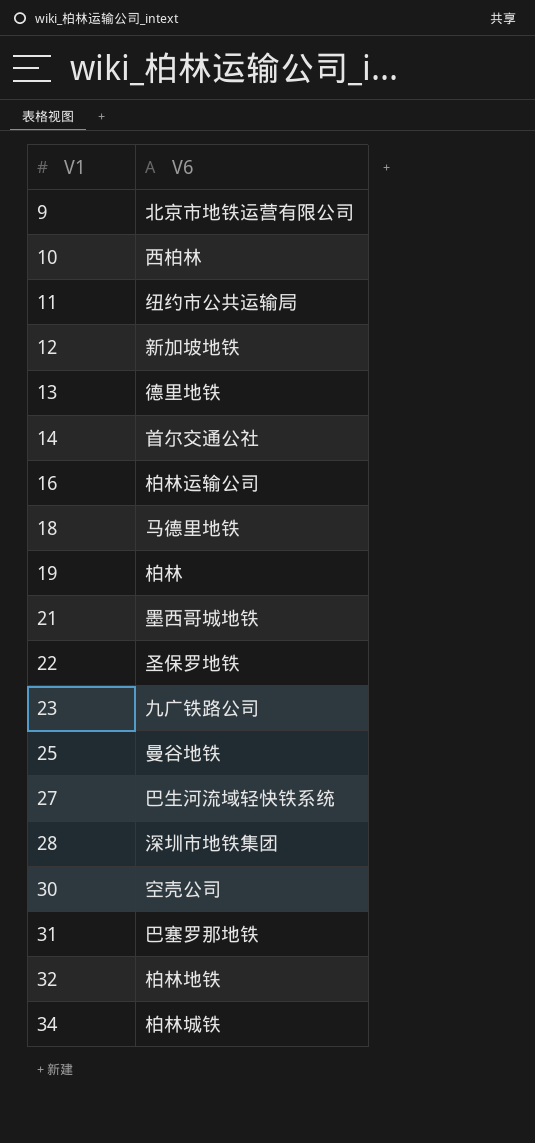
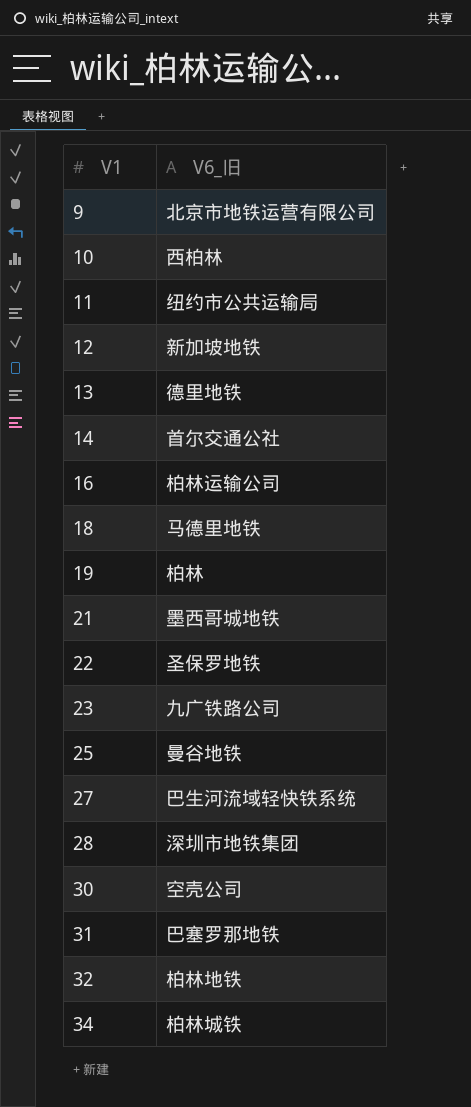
column name: V6 -> V6_旧

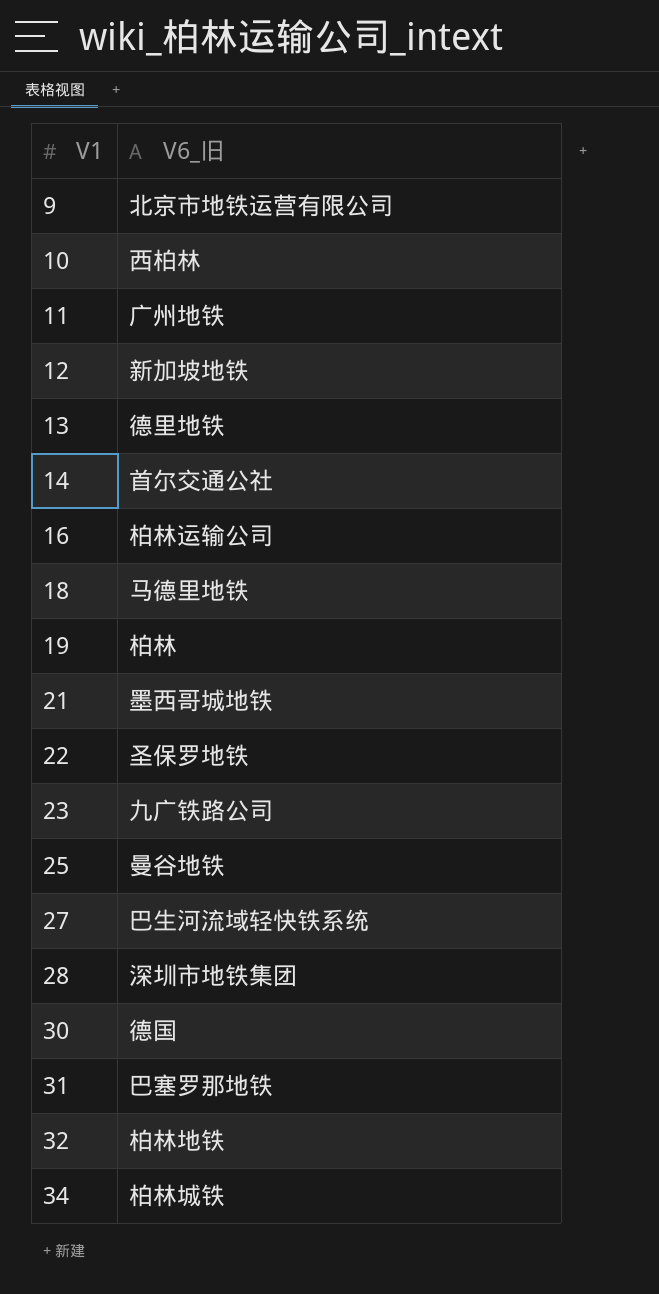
11 | V6_旧: 纽约市公共运输局 -> 广州地铁
30 | V6_旧: 空壳公司 -> 德国

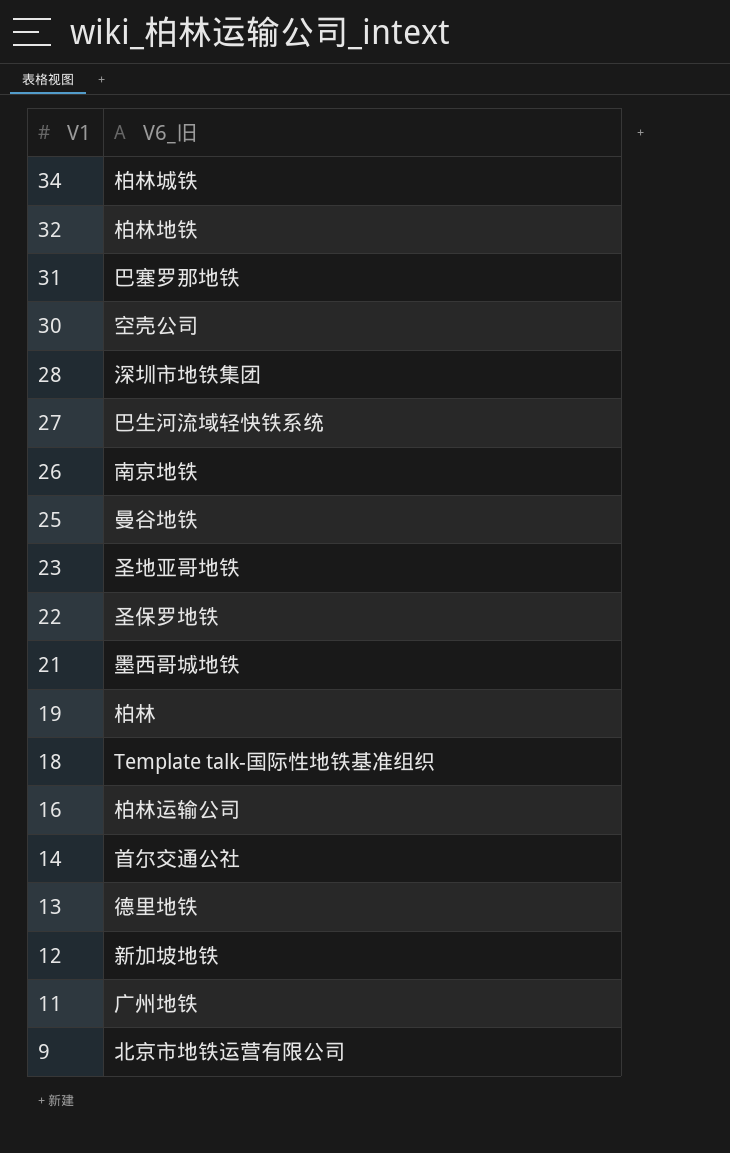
row order: V1 ascending -> V1 descending
row 10: 西柏林 -> none
30 | V6_旧: 德国 -> 空壳公司
row 26: none -> 南京地铁
23 | V6_旧: 九广铁路公司 -> 圣地亚哥地铁
18 | V6_旧: 马德里地铁 -> Template talk-国际性地铁基准组织

